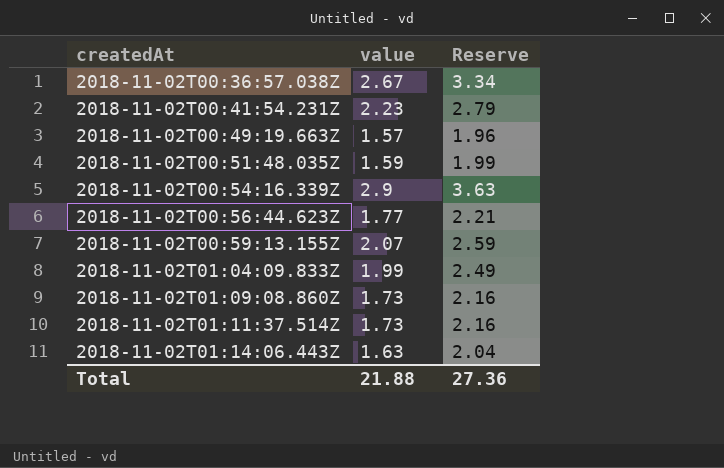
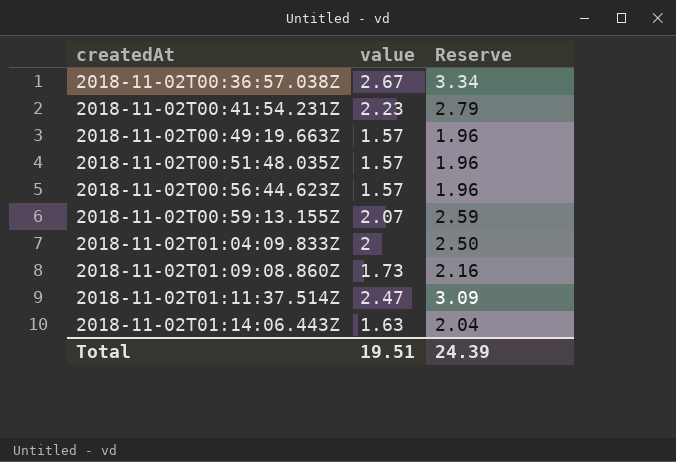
row 2018-11-02T00:54:16.339Z: 2.9 | 3.63 -> none
2018-11-02T00:51:48.035Z | value: 1.59 -> 1.57
2018-11-02T00:51:48.035Z | Reserve: 1.99 -> 1.96
2018-11-02T00:56:44.623Z | value: 1.77 -> 1.57
2018-11-02T00:56:44.623Z | Reserve: 2.21 -> 1.96
2018-11-02T01:04:09.833Z | value: 1.99 -> 2
2018-11-02T01:04:09.833Z | Reserve: 2.49 -> 2.50
2018-11-02T01:11:37.514Z | value: 1.73 -> 2.47
2018-11-02T01:11:37.514Z | Reserve: 2.16 -> 3.09
Total | value: 21.88 -> 19.51
Total | Reserve: 27.36 -> 24.39

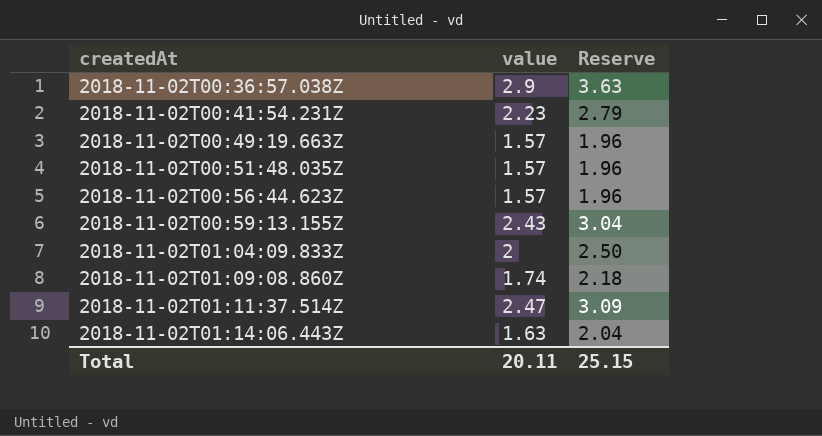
2018-11-02T00:36:57.038Z | value: 2.67 -> 2.9
2018-11-02T00:36:57.038Z | Reserve: 3.34 -> 3.63
2018-11-02T00:59:13.155Z | value: 2.07 -> 2.43
2018-11-02T00:59:13.155Z | Reserve: 2.59 -> 3.04
2018-11-02T01:09:08.860Z | value: 1.73 -> 1.74
2018-11-02T01:09:08.860Z | Reserve: 2.16 -> 2.18
Total | value: 19.51 -> 20.11
Total | Reserve: 24.39 -> 25.15

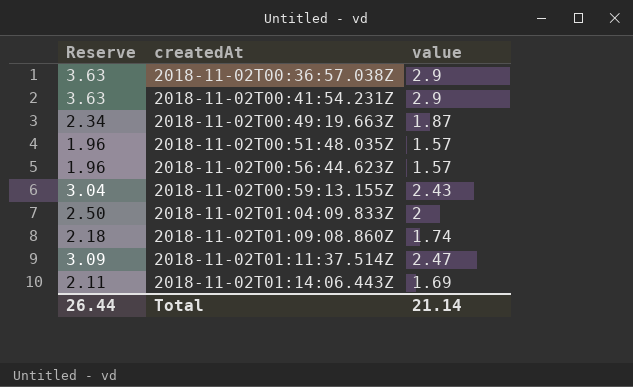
column Reserve | position: 3 -> 1
2018-11-02T00:41:54.231Z | Reserve: 2.79 -> 3.63
2018-11-02T00:41:54.231Z | value: 2.23 -> 2.9
2018-11-02T00:49:19.663Z | Reserve: 1.96 -> 2.34
2018-11-02T00:49:19.663Z | value: 1.57 -> 1.87
2018-11-02T01:14:06.443Z | Reserve: 2.04 -> 2.11
2018-11-02T01:14:06.443Z | value: 1.63 -> 1.69
Total | Reserve: 25.15 -> 26.44
Total | value: 20.11 -> 21.14

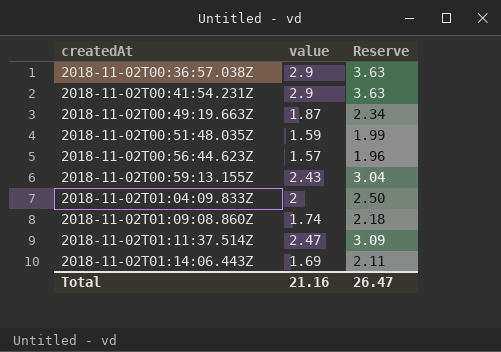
column Reserve | position: 1 -> 3
2018-11-02T00:51:48.035Z | value: 1.57 -> 1.59
2018-11-02T00:51:48.035Z | Reserve: 1.96 -> 1.99
Total | value: 21.14 -> 21.16
Total | Reserve: 26.44 -> 26.47

